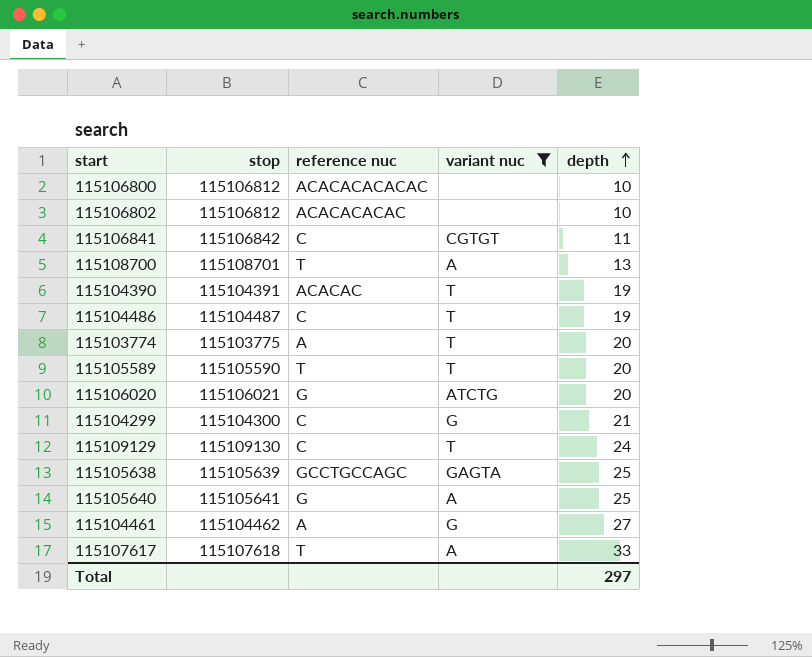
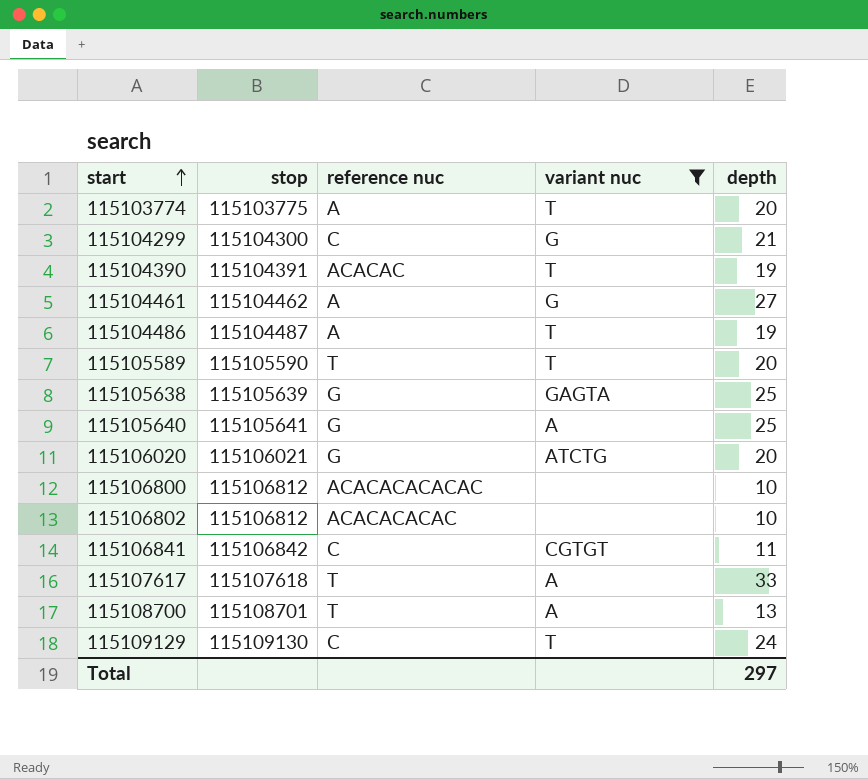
row order: depth ascending -> start ascending
115104486 | reference nuc: C -> A
115105638 | reference nuc: GCCTGCCAGC -> G

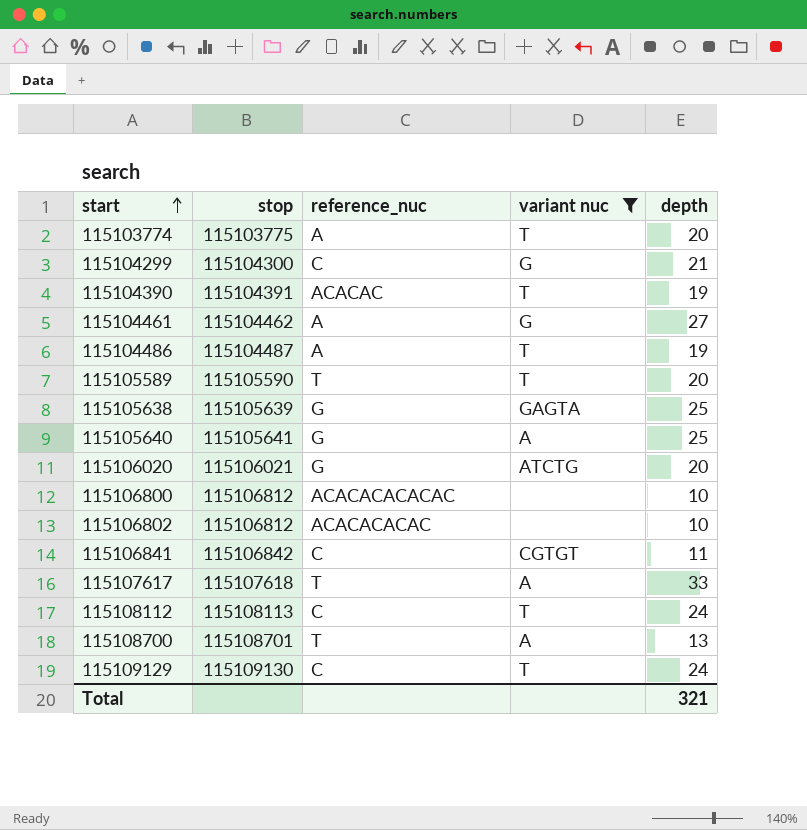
column name: reference nuc -> reference_nuc
row 115108112: none -> 115108113 | C | T | 24
Total | depth: 297 -> 321

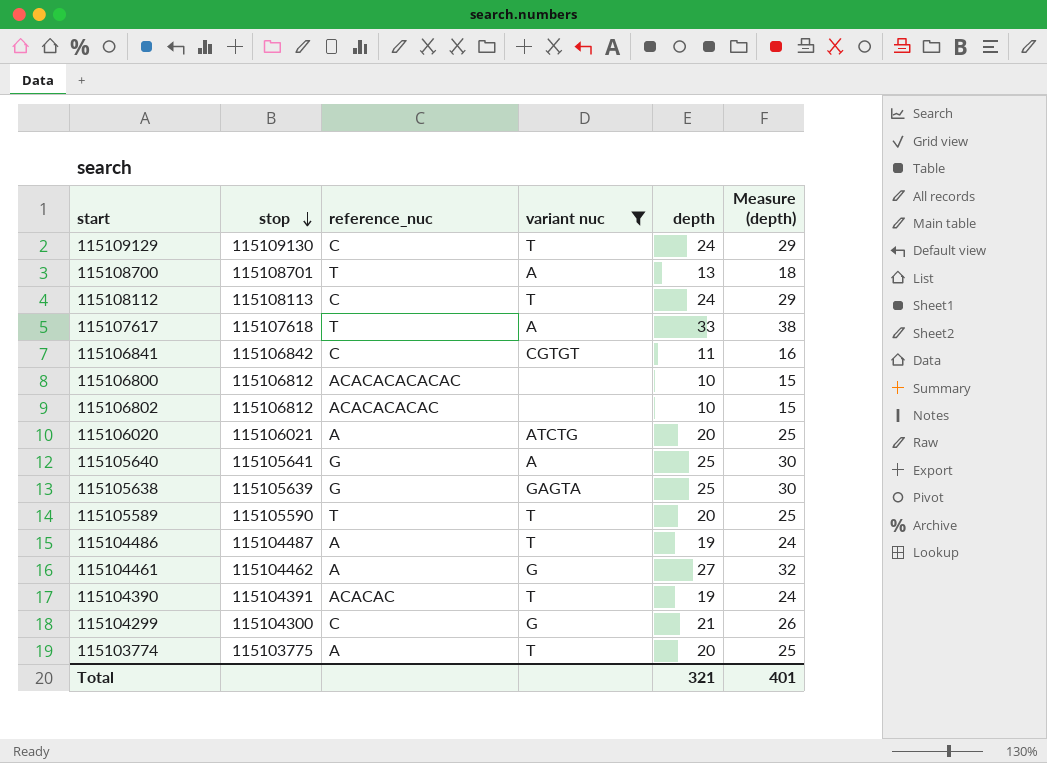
row order: start ascending -> stop descending
column Measure (depth) | formula: none -> [depth] + 5
115106020 | reference_nuc: G -> A

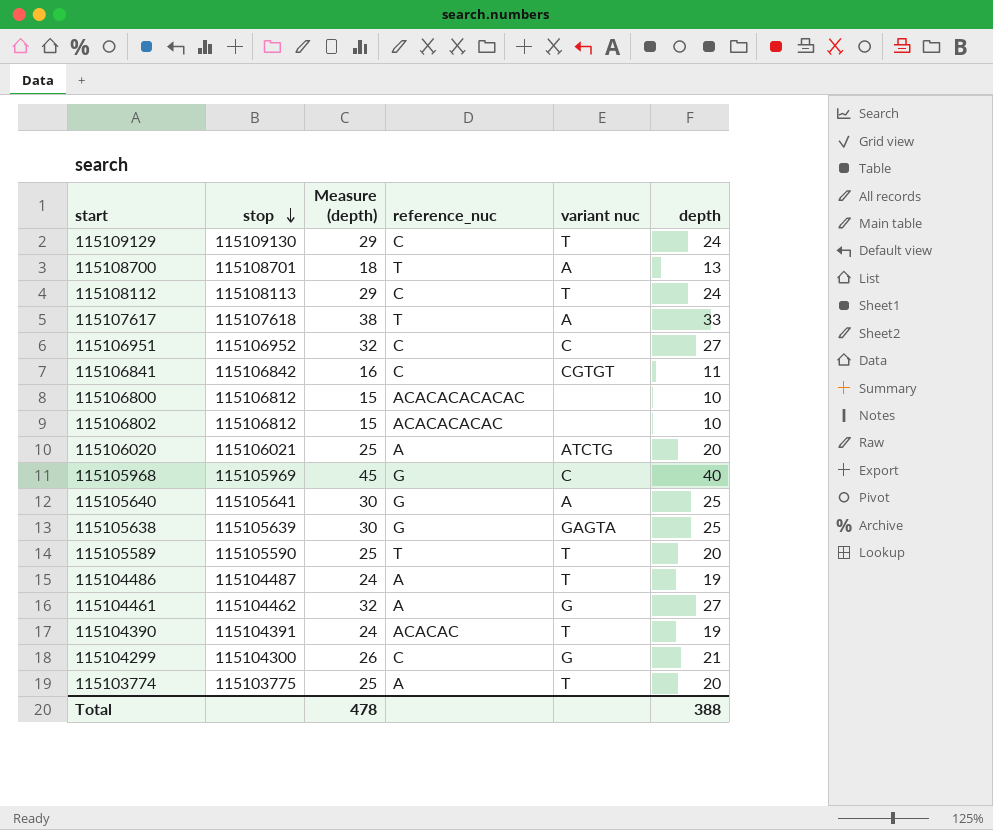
filter: variant nuc != C -> none
column Measure (depth) | position: 6 -> 3
Total | Measure (depth): 401 -> 478
Total | depth: 321 -> 388

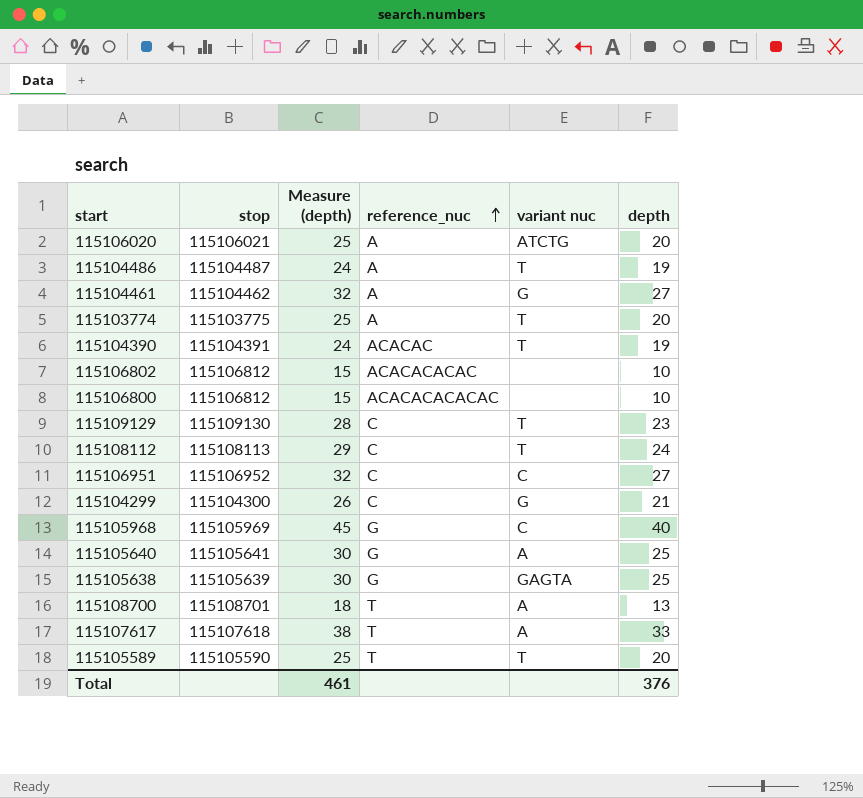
row order: stop descending -> reference_nuc ascending
row 115106841: 115106842 | 16 | C | CGTGT | 11 -> none
115109129 | Measure (depth): 29 -> 28
115109129 | depth: 24 -> 23
Total | Measure (depth): 478 -> 461
Total | depth: 388 -> 376

